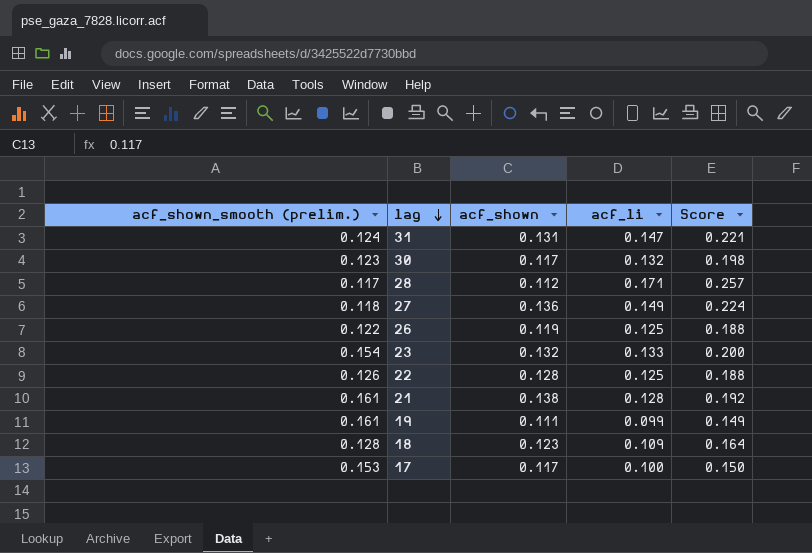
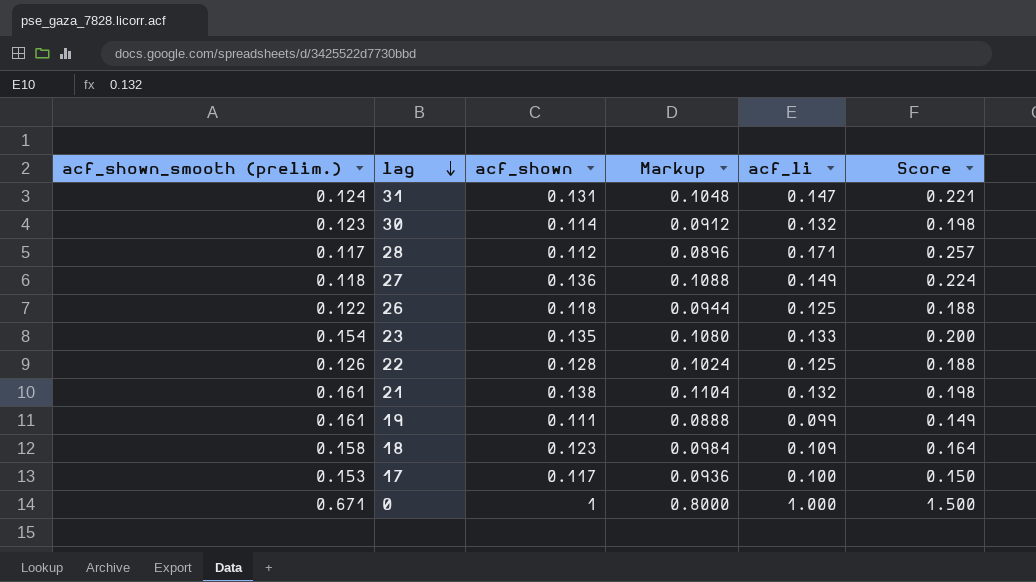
column Markup | formula: none -> [acf_shown] * 0.8
30 | acf_shown: 0.117 -> 0.114
26 | acf_shown: 0.119 -> 0.118
23 | acf_shown: 0.132 -> 0.135
21 | acf_li: 0.128 -> 0.132
21 | Score: 0.192 -> 0.198
18 | acf_shown_smooth (prelim.): 0.128 -> 0.158
row 0: none -> 0.671 | 1 | 0.8000 | 1.000 | 1.500

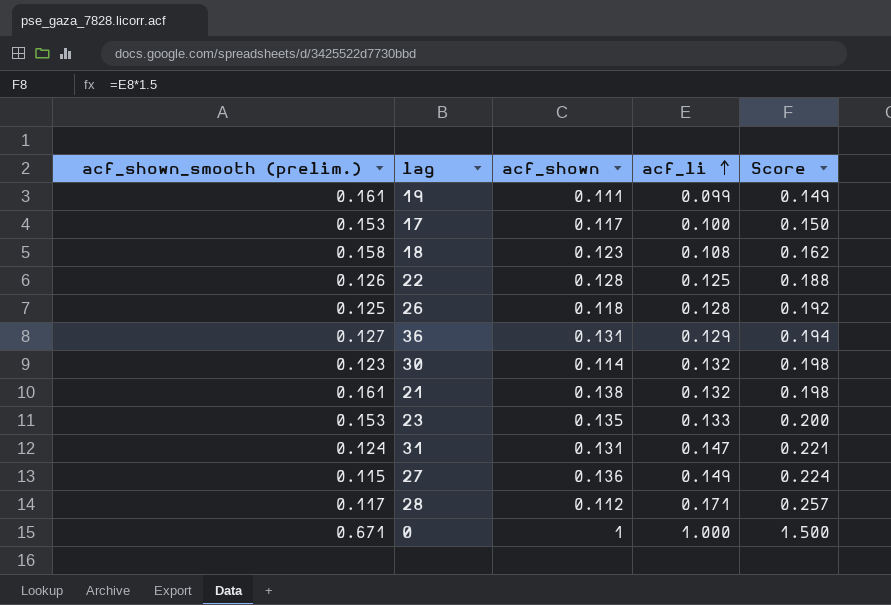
row order: lag descending -> acf_li ascending
column Markup | formula: [acf_shown] * 0.8 -> none
18 | acf_li: 0.109 -> 0.108
18 | Score: 0.164 -> 0.162
26 | acf_shown_smooth (prelim.): 0.122 -> 0.125
26 | acf_li: 0.125 -> 0.128
26 | Score: 0.188 -> 0.192
row 36: none -> 0.127 | 0.131 | 0.129 | 0.194
23 | acf_shown_smooth (prelim.): 0.154 -> 0.153
27 | acf_shown_smooth (prelim.): 0.118 -> 0.115

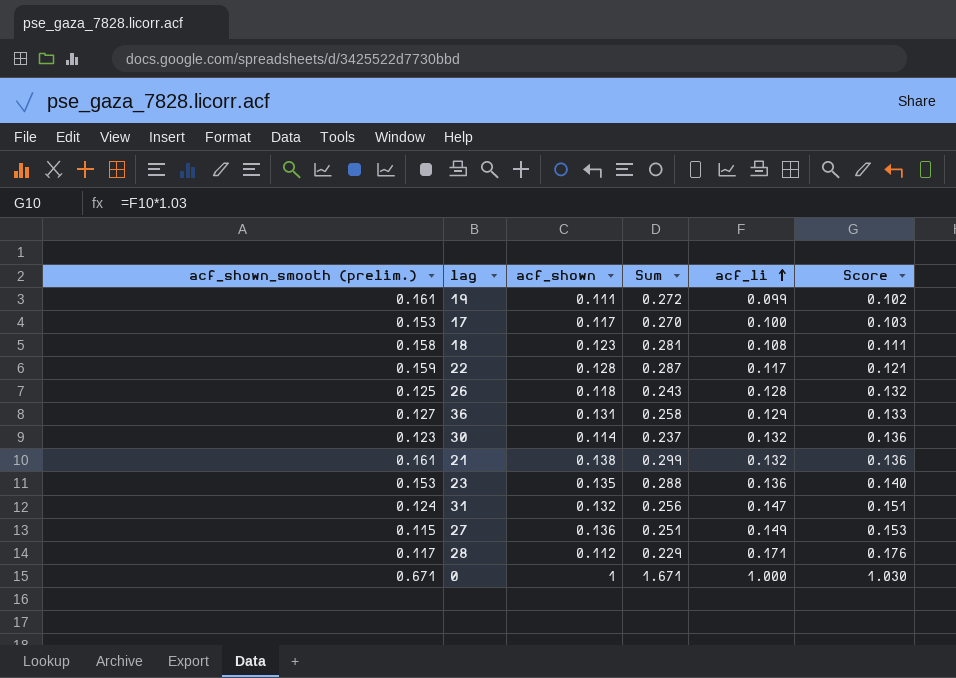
column Sum | formula: none -> [acf_shown_smooth (prelim.)] + [acf_shown]
column Score | formula: [acf_li] * 1.5 -> [acf_li] * 1.03
22 | acf_shown_smooth (prelim.): 0.126 -> 0.159
22 | acf_li: 0.125 -> 0.117
23 | acf_li: 0.133 -> 0.136
31 | acf_shown: 0.131 -> 0.132

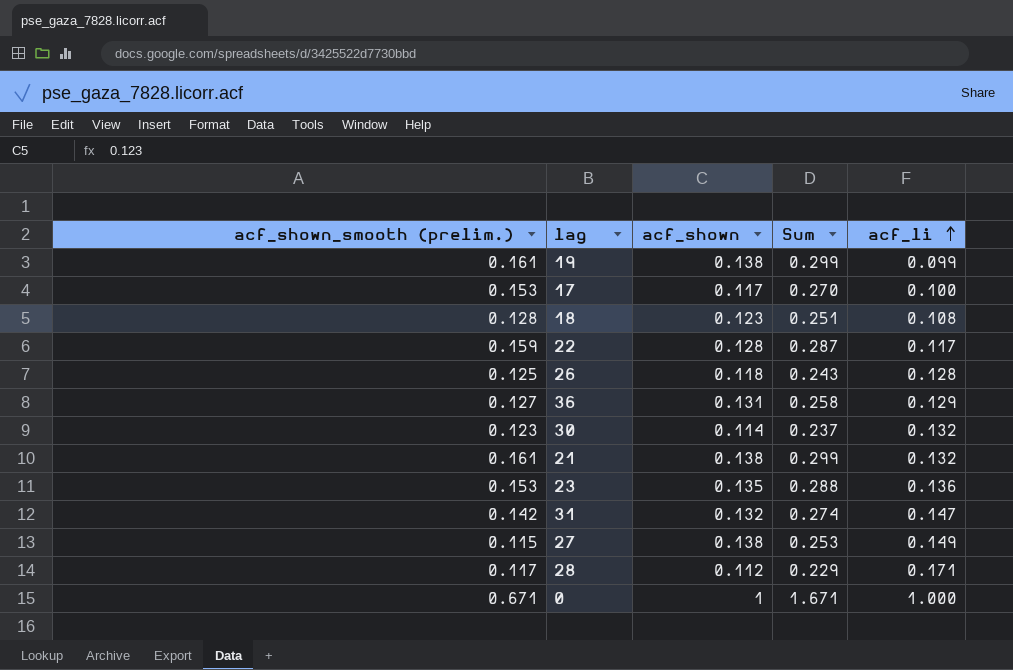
column Score | formula: [acf_li] * 1.03 -> none
19 | acf_shown: 0.111 -> 0.138
19 | Sum: 0.272 -> 0.299
18 | acf_shown_smooth (prelim.): 0.158 -> 0.128
18 | Sum: 0.281 -> 0.251
31 | acf_shown_smooth (prelim.): 0.124 -> 0.142
31 | Sum: 0.256 -> 0.274
27 | acf_shown: 0.136 -> 0.138
27 | Sum: 0.251 -> 0.253

